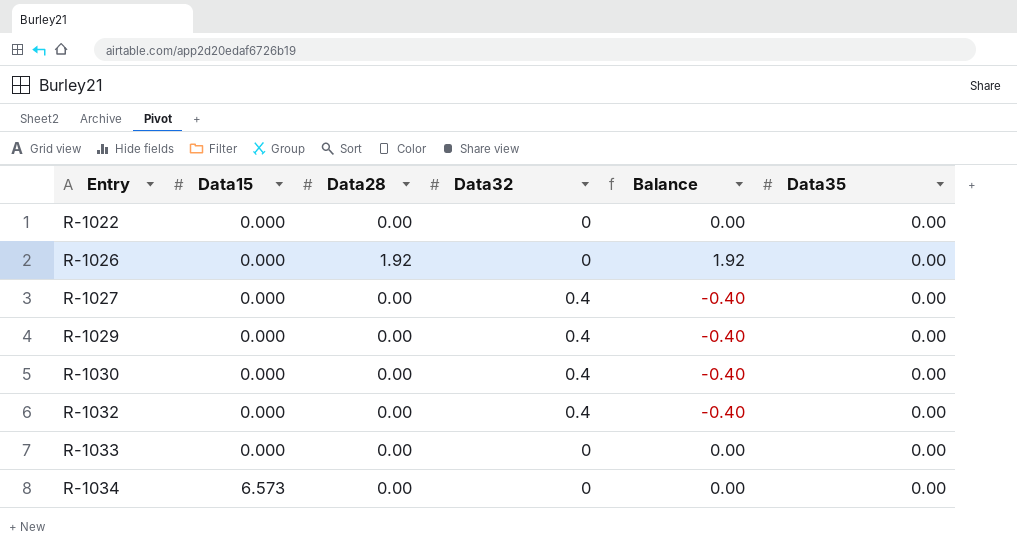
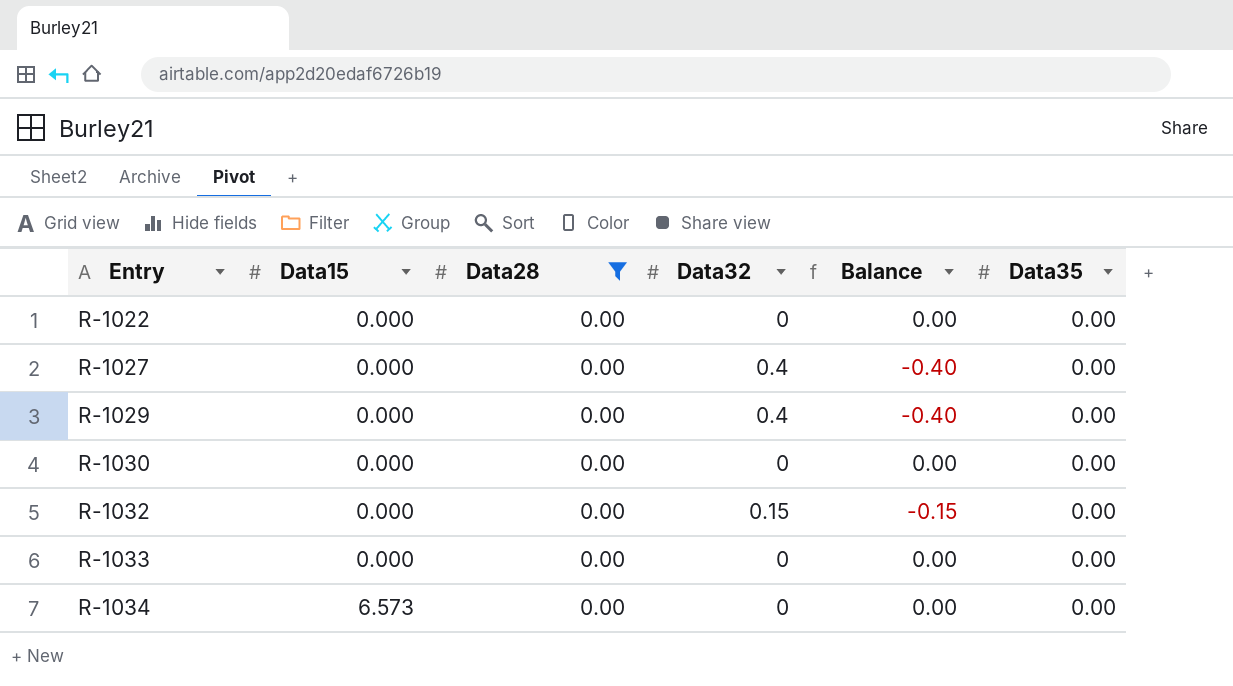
filter: none -> Data28 = 0.00
R-1030 | Data32: 0.4 -> 0
R-1030 | Balance: -0.40 -> 0.00
R-1032 | Data32: 0.4 -> 0.15
R-1032 | Balance: -0.40 -> -0.15

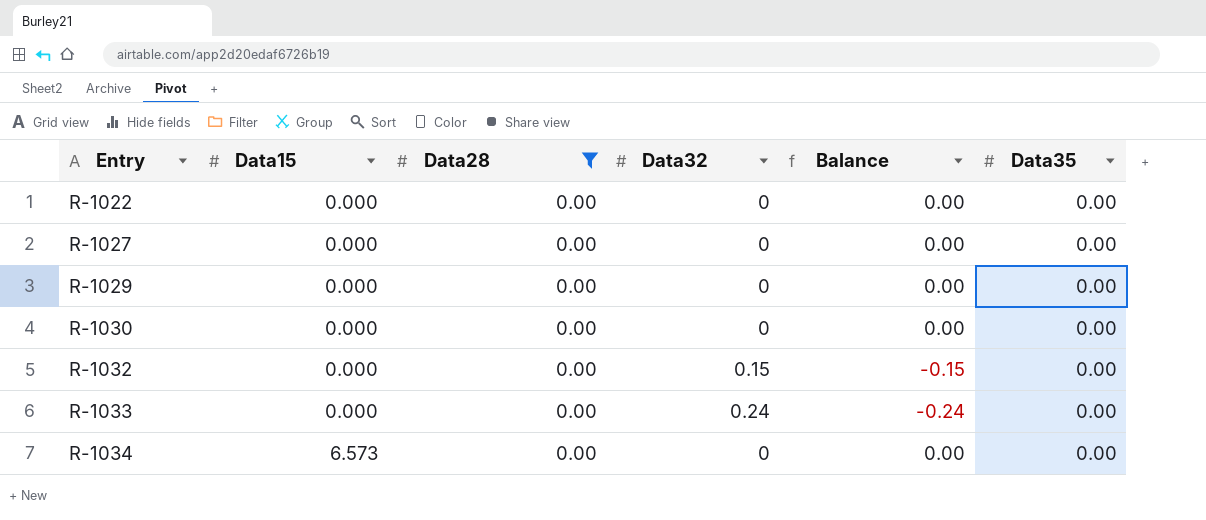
R-1027 | Data32: 0.4 -> 0
R-1027 | Balance: -0.40 -> 0.00
R-1029 | Data32: 0.4 -> 0
R-1029 | Balance: -0.40 -> 0.00
R-1033 | Data32: 0 -> 0.24
R-1033 | Balance: 0.00 -> -0.24

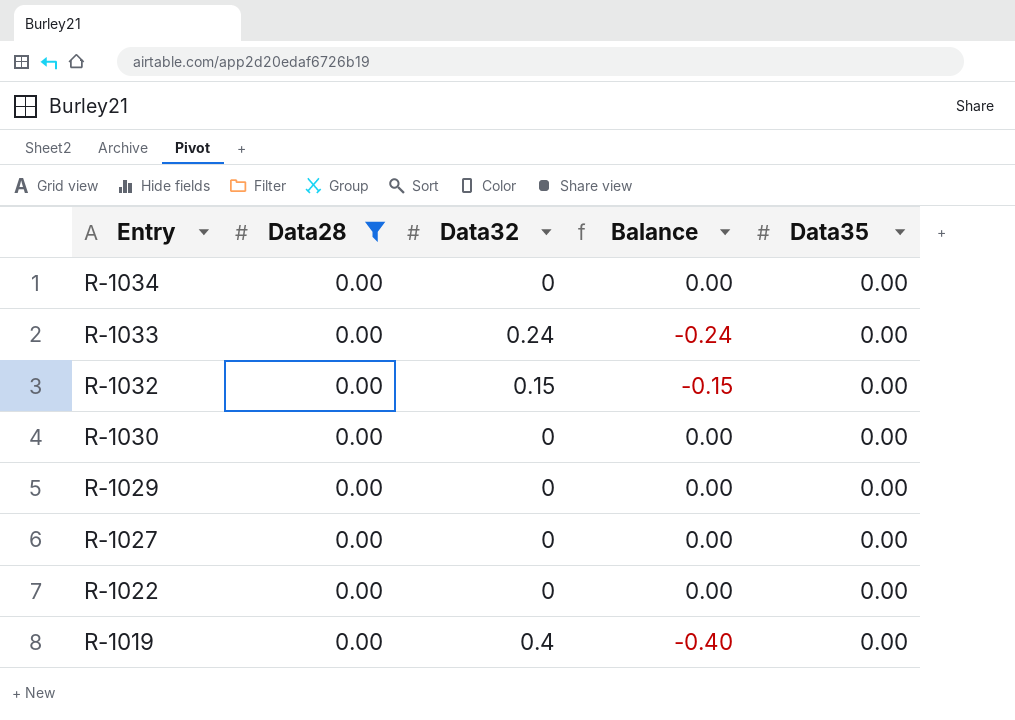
row order: Entry ascending -> Entry descending
column Data15 | position: 2 -> none
row R-1019: none -> 0.00 | 0.4 | -0.40 | 0.00

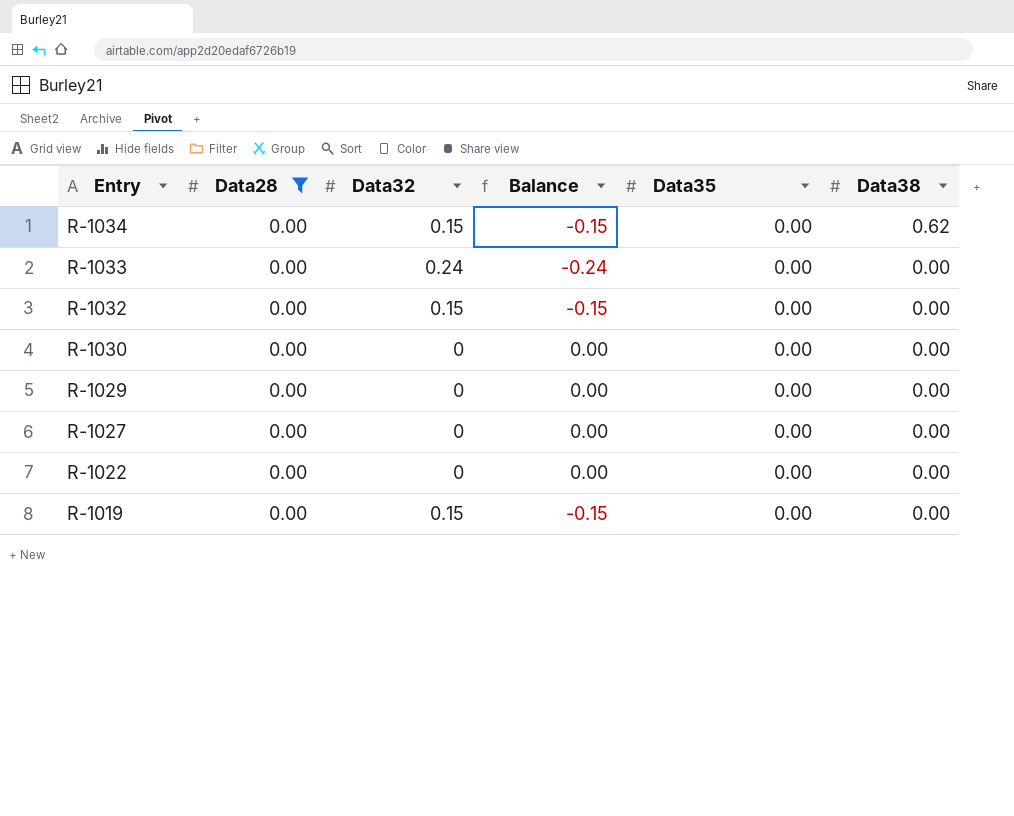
column Data38 | position: none -> 6
R-1034 | Data32: 0 -> 0.15
R-1034 | Balance: 0.00 -> -0.15
R-1019 | Data32: 0.4 -> 0.15
R-1019 | Balance: -0.40 -> -0.15

